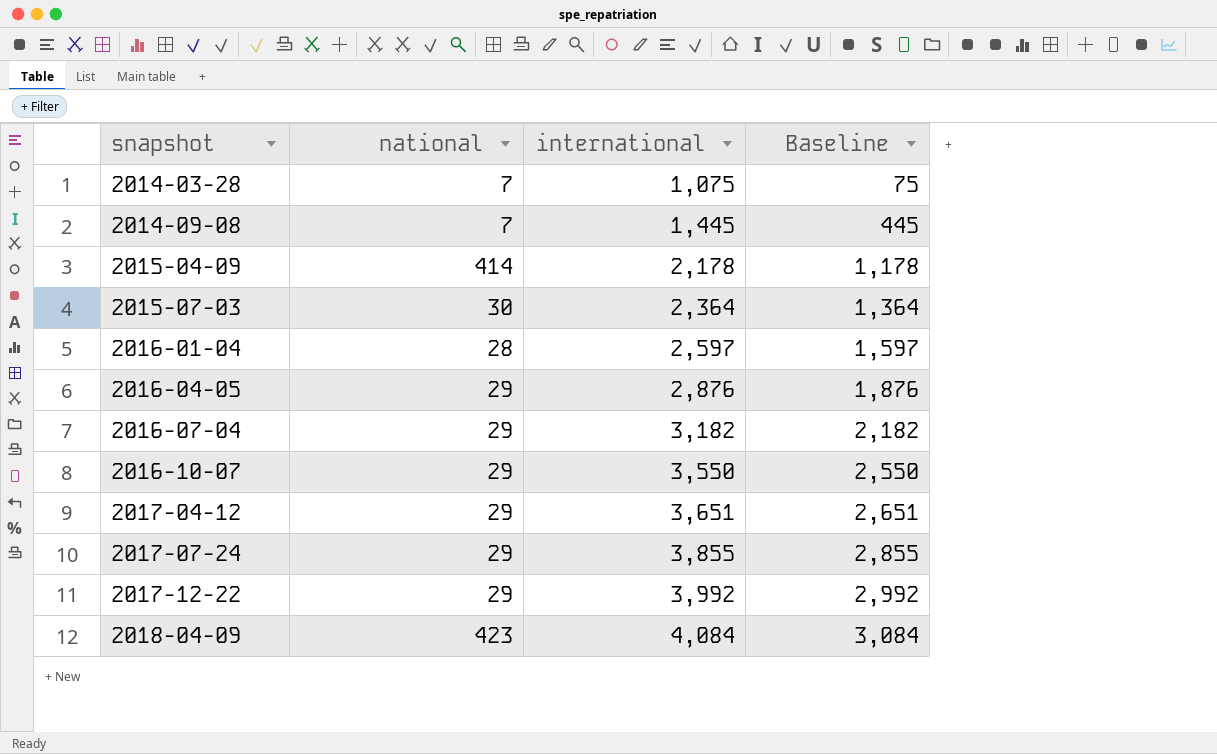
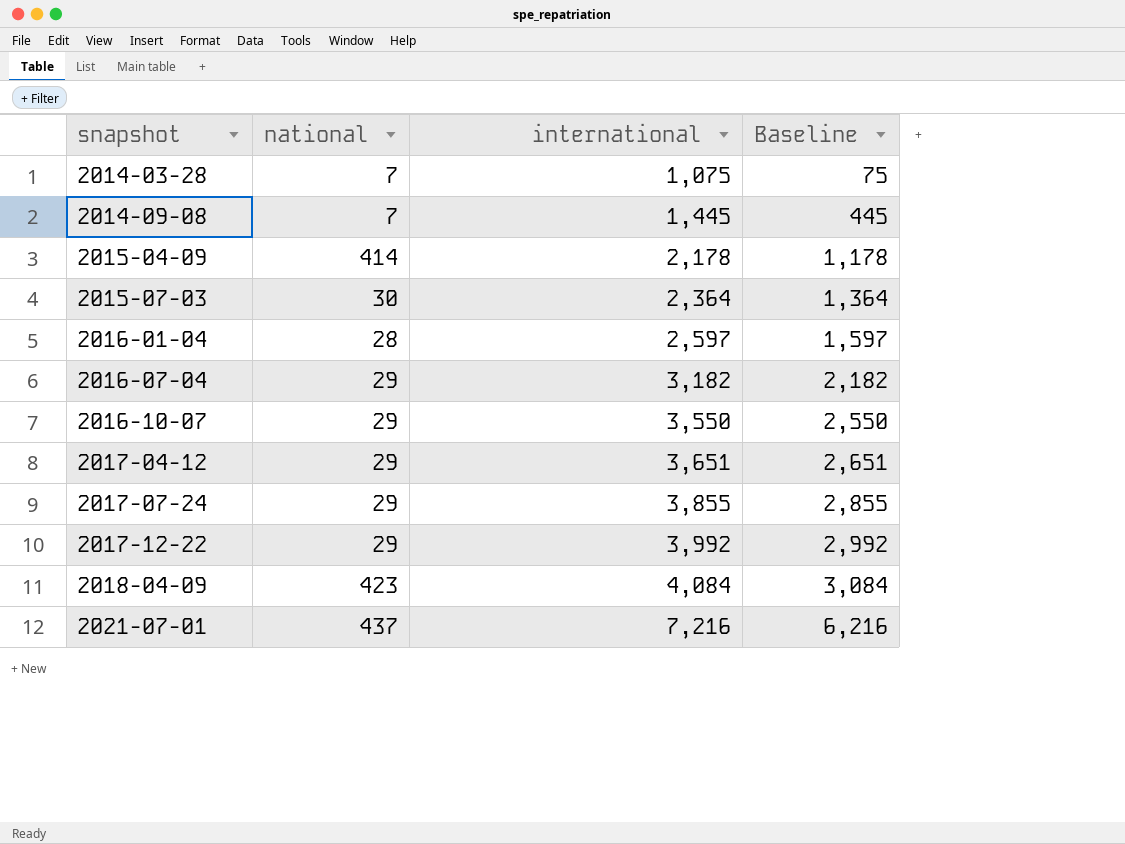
row 2016-04-05: 29 | 2,876 | 1,876 -> none
row 2021-07-01: none -> 437 | 7,216 | 6,216

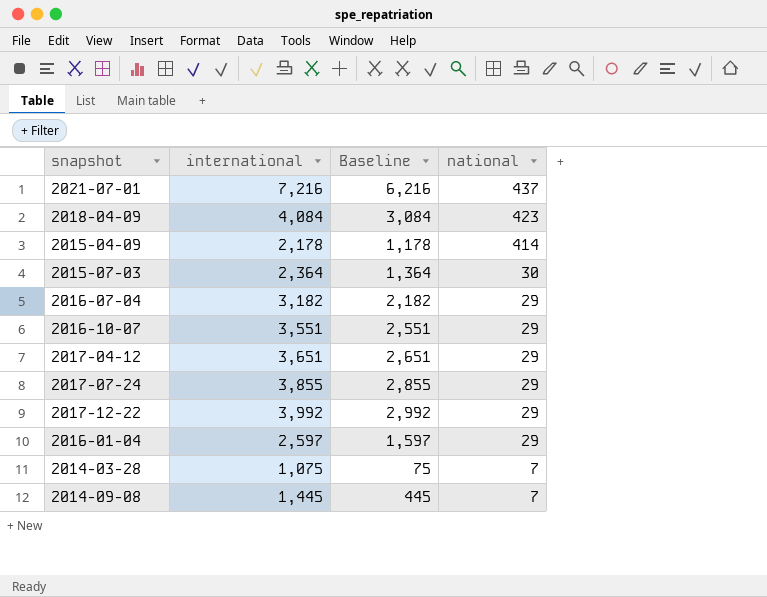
row order: snapshot ascending -> national descending
column national | position: 2 -> 4
2016-10-07 | international: 3,550 -> 3,551
2016-10-07 | Baseline: 2,550 -> 2,551
2016-01-04 | national: 28 -> 29

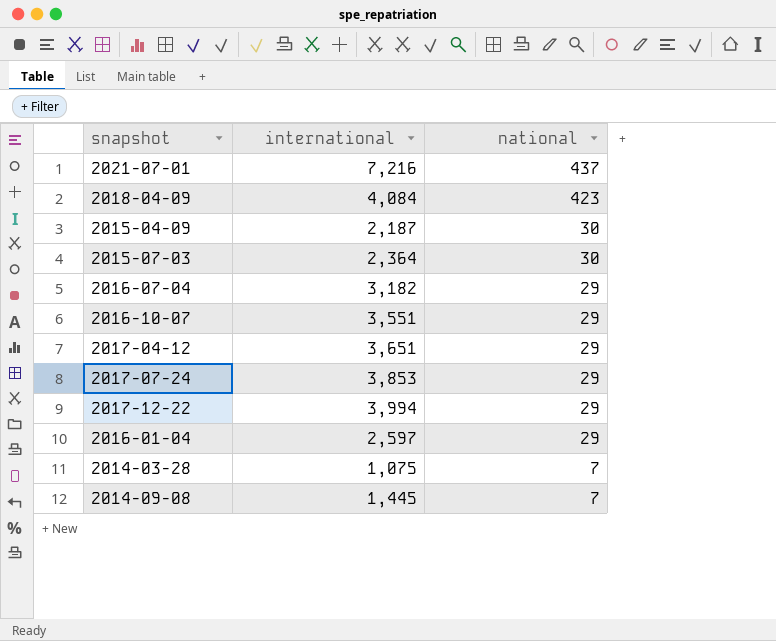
column Baseline | formula: [international] - 1000 -> none
2015-04-09 | international: 2,178 -> 2,187
2015-04-09 | national: 414 -> 30
2017-07-24 | international: 3,855 -> 3,853
2017-12-22 | international: 3,992 -> 3,994

